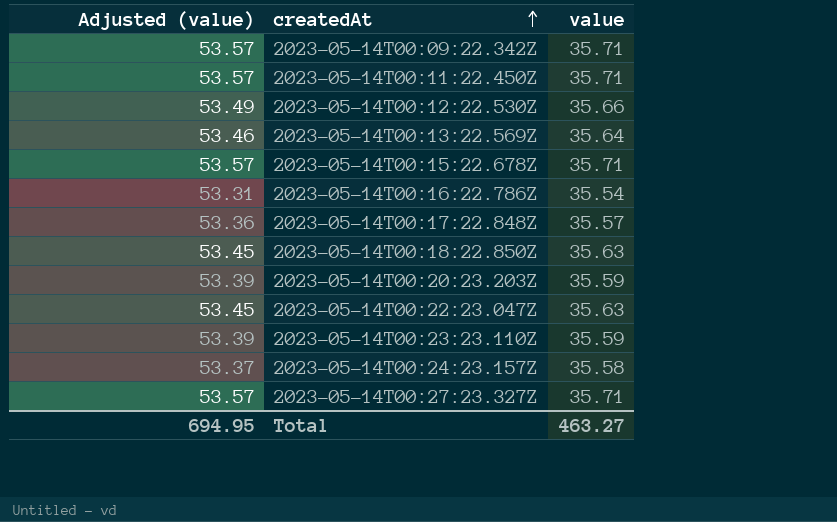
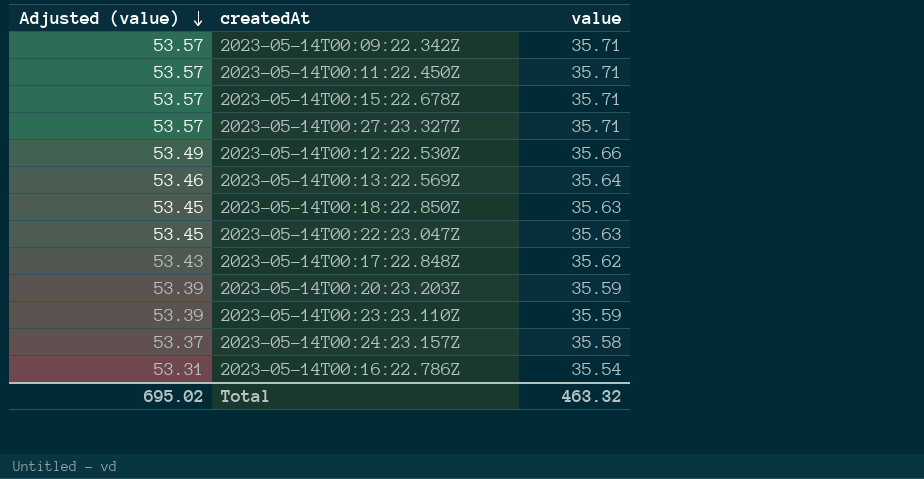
row order: createdAt ascending -> Adjusted (value) descending
2023-05-14T00:17:22.848Z | Adjusted (value): 53.36 -> 53.43
2023-05-14T00:17:22.848Z | value: 35.57 -> 35.62
Total | Adjusted (value): 694.95 -> 695.02
Total | value: 463.27 -> 463.32

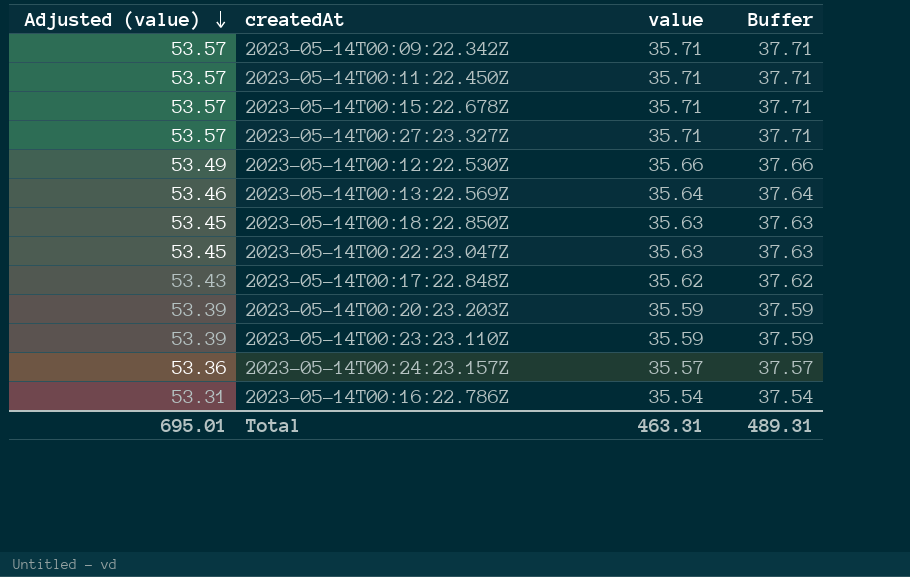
column Buffer | formula: none -> [value] + 2
2023-05-14T00:24:23.157Z | Adjusted (value): 53.37 -> 53.36
2023-05-14T00:24:23.157Z | value: 35.58 -> 35.57
Total | Adjusted (value): 695.02 -> 695.01
Total | value: 463.32 -> 463.31

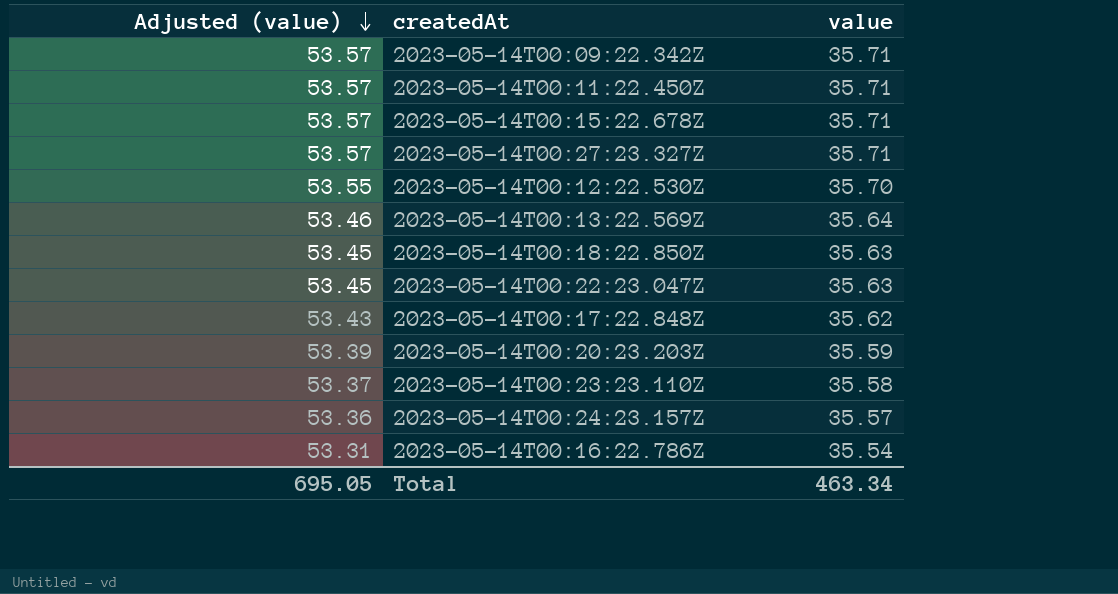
column Buffer | formula: [value] + 2 -> none
2023-05-14T00:12:22.530Z | Adjusted (value): 53.49 -> 53.55
2023-05-14T00:12:22.530Z | value: 35.66 -> 35.70
2023-05-14T00:23:23.110Z | Adjusted (value): 53.39 -> 53.37
2023-05-14T00:23:23.110Z | value: 35.59 -> 35.58
Total | Adjusted (value): 695.01 -> 695.05
Total | value: 463.31 -> 463.34

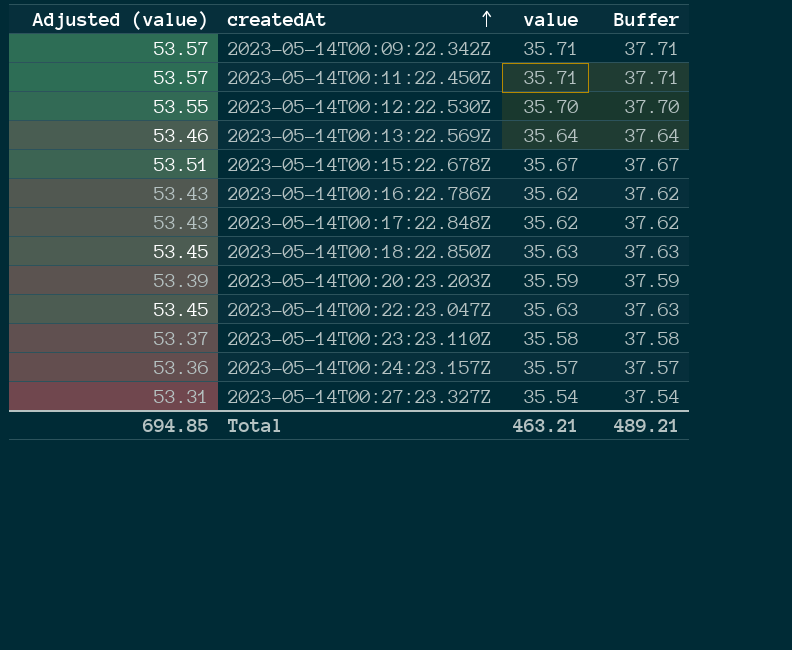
row order: Adjusted (value) descending -> createdAt ascending
column Buffer | formula: none -> [value] + 2
2023-05-14T00:15:22.678Z | Adjusted (value): 53.57 -> 53.51
2023-05-14T00:15:22.678Z | value: 35.71 -> 35.67
2023-05-14T00:16:22.786Z | Adjusted (value): 53.31 -> 53.43
2023-05-14T00:16:22.786Z | value: 35.54 -> 35.62
2023-05-14T00:27:23.327Z | Adjusted (value): 53.57 -> 53.31
2023-05-14T00:27:23.327Z | value: 35.71 -> 35.54
Total | Adjusted (value): 695.05 -> 694.85
Total | value: 463.34 -> 463.21

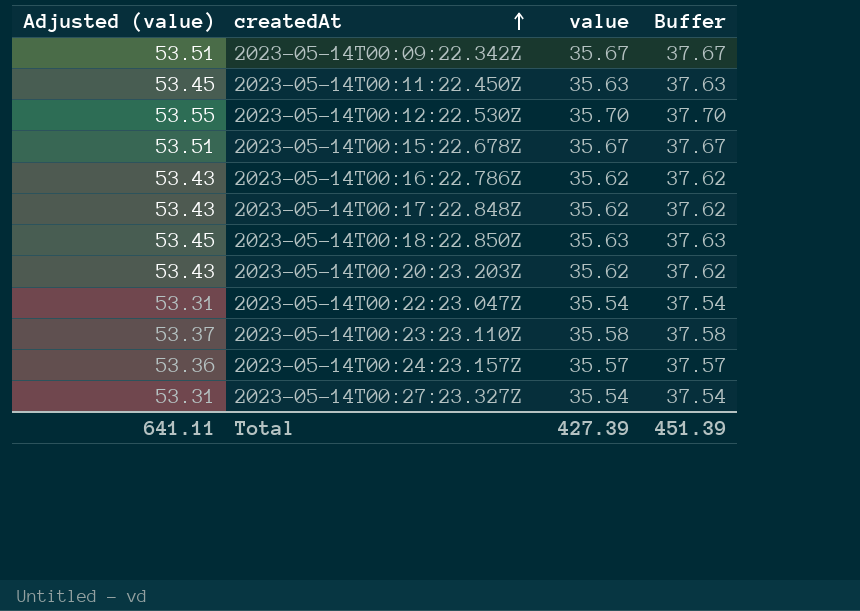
row 2023-05-14T00:13:22.569Z: 53.46 | 35.64 | 37.64 -> none
2023-05-14T00:09:22.342Z | Adjusted (value): 53.57 -> 53.51
2023-05-14T00:09:22.342Z | value: 35.71 -> 35.67
2023-05-14T00:09:22.342Z | Buffer: 37.71 -> 37.67
2023-05-14T00:11:22.450Z | Adjusted (value): 53.57 -> 53.45
2023-05-14T00:11:22.450Z | value: 35.71 -> 35.63
2023-05-14T00:11:22.450Z | Buffer: 37.71 -> 37.63
2023-05-14T00:20:23.203Z | Adjusted (value): 53.39 -> 53.43
2023-05-14T00:20:23.203Z | value: 35.59 -> 35.62
2023-05-14T00:20:23.203Z | Buffer: 37.59 -> 37.62
2023-05-14T00:22:23.047Z | Adjusted (value): 53.45 -> 53.31
2023-05-14T00:22:23.047Z | value: 35.63 -> 35.54
2023-05-14T00:22:23.047Z | Buffer: 37.63 -> 37.54
Total | Adjusted (value): 694.85 -> 641.11
Total | value: 463.21 -> 427.39
Total | Buffer: 489.21 -> 451.39

